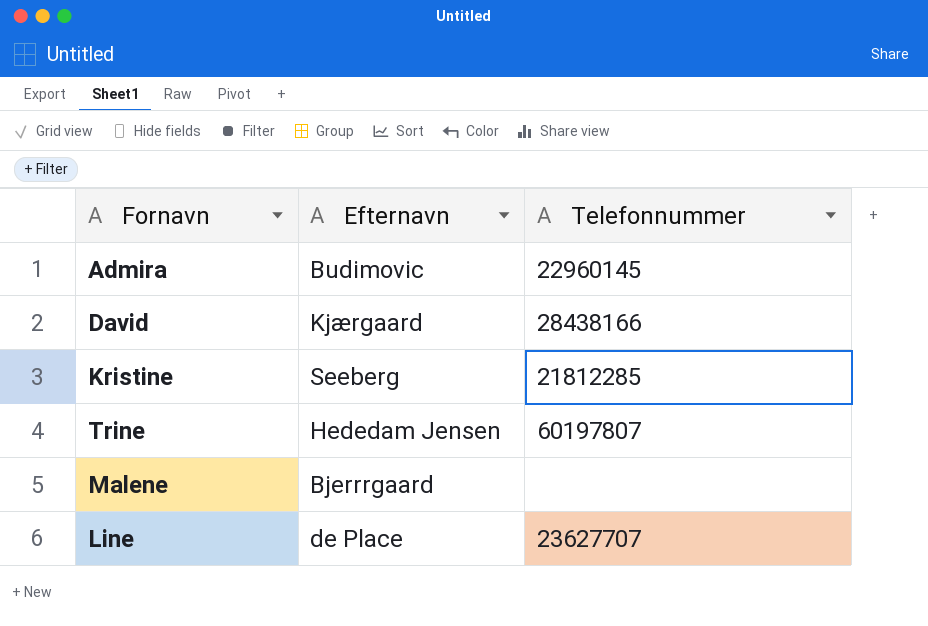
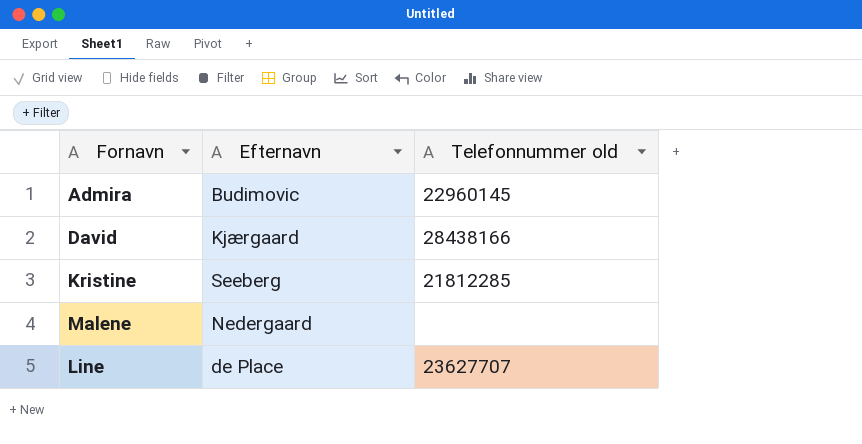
column name: Telefonnummer -> Telefonnummer old
row Trine: Hededam Jensen | 60197807 -> none
Malene | Efternavn: Bjerrrgaard -> Nedergaard

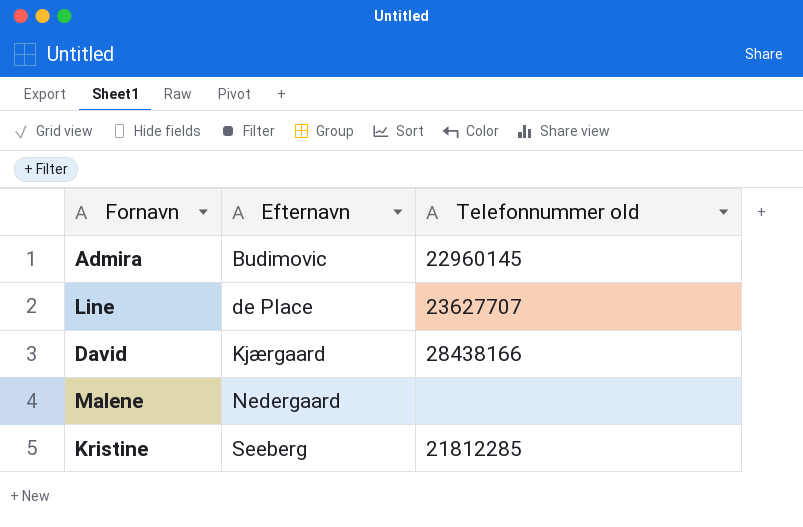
row order: none -> Efternavn ascending

